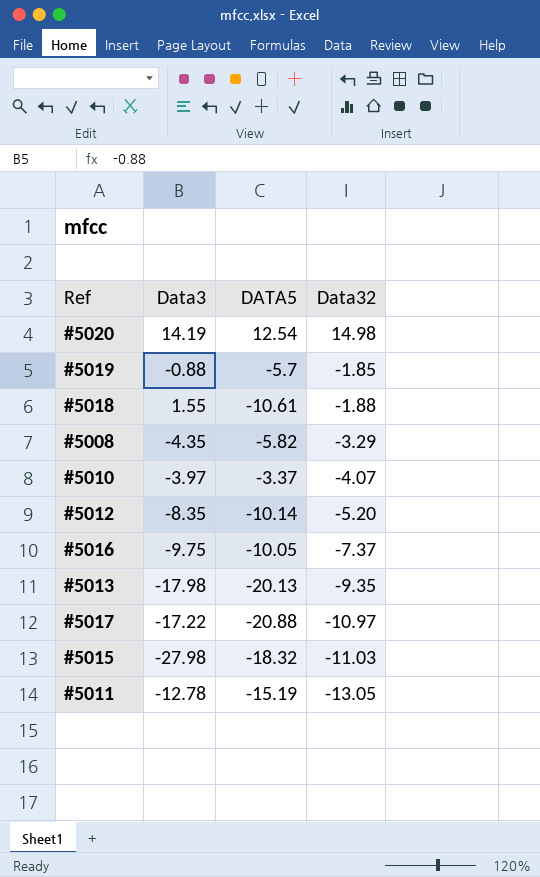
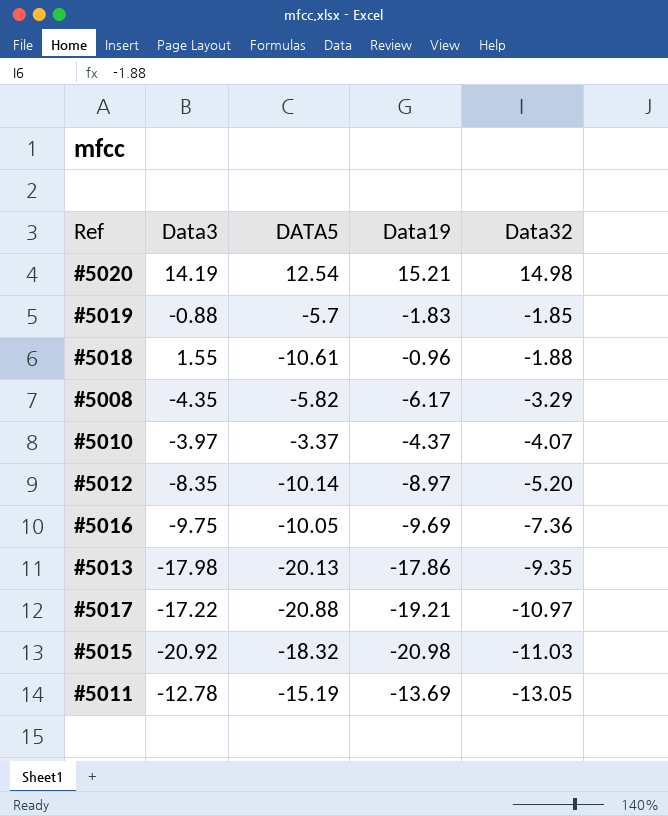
column Data19 | position: none -> 4
#5016 | Data32: -7.37 -> -7.36
#5015 | Data3: -27.98 -> -20.92

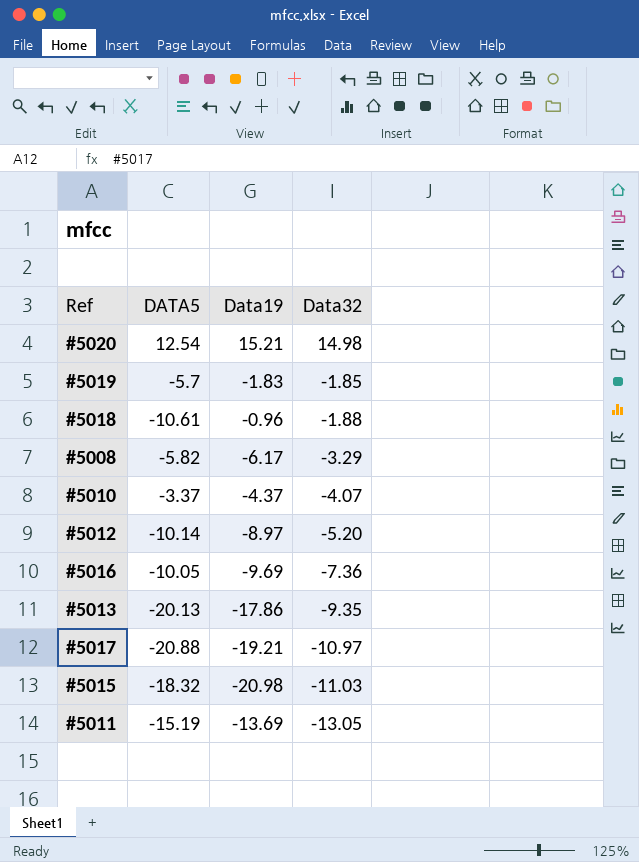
column Data3 | position: 2 -> none

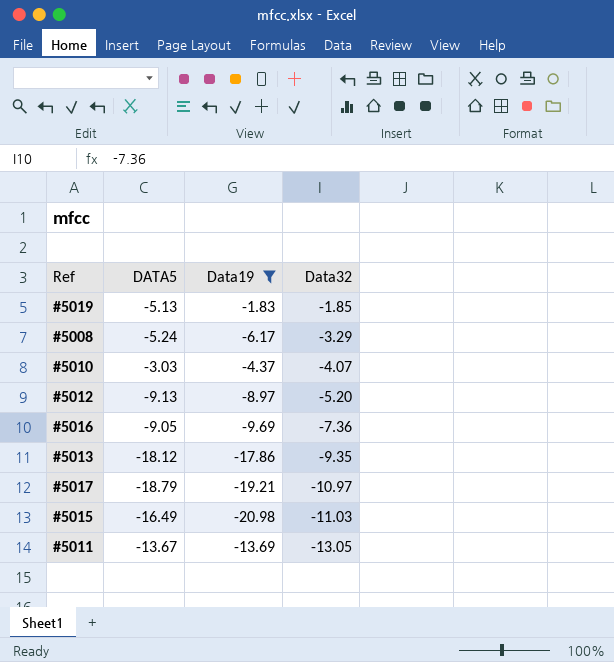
filter: none -> Data19 <= -1.83
#5019 | DATA5: -5.7 -> -5.13
#5008 | DATA5: -5.82 -> -5.24
#5010 | DATA5: -3.37 -> -3.03
#5012 | DATA5: -10.14 -> -9.13
#5016 | DATA5: -10.05 -> -9.05
#5013 | DATA5: -20.13 -> -18.12
#5017 | DATA5: -20.88 -> -18.79
#5015 | DATA5: -18.32 -> -16.49
#5011 | DATA5: -15.19 -> -13.67

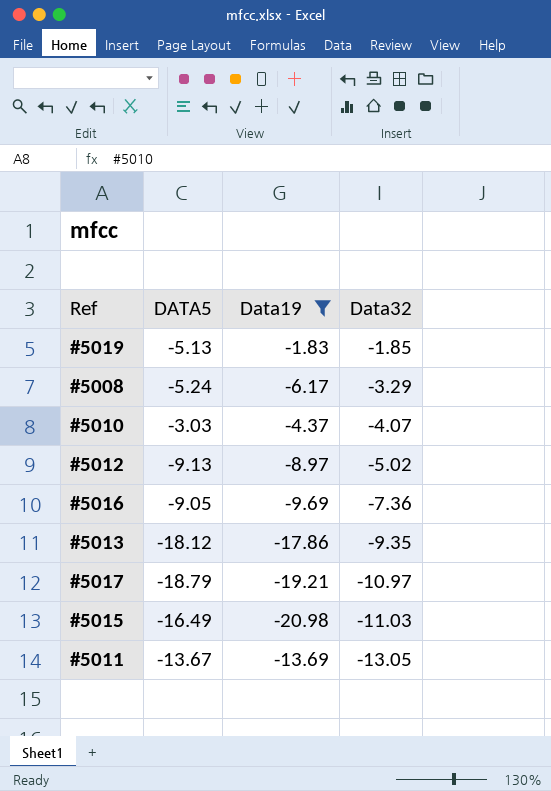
#5012 | Data32: -5.20 -> -5.02

